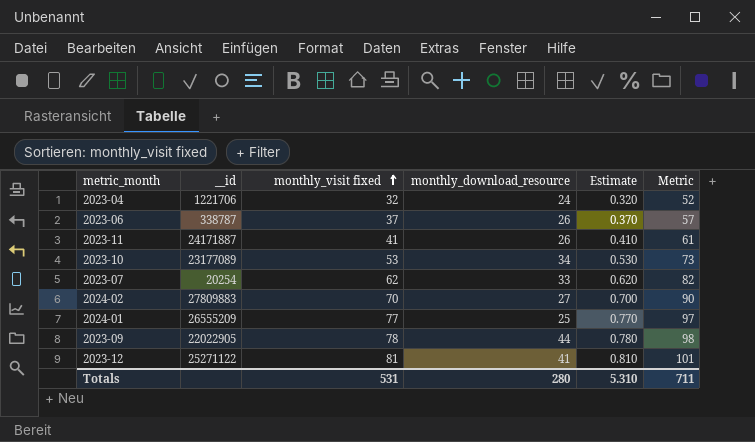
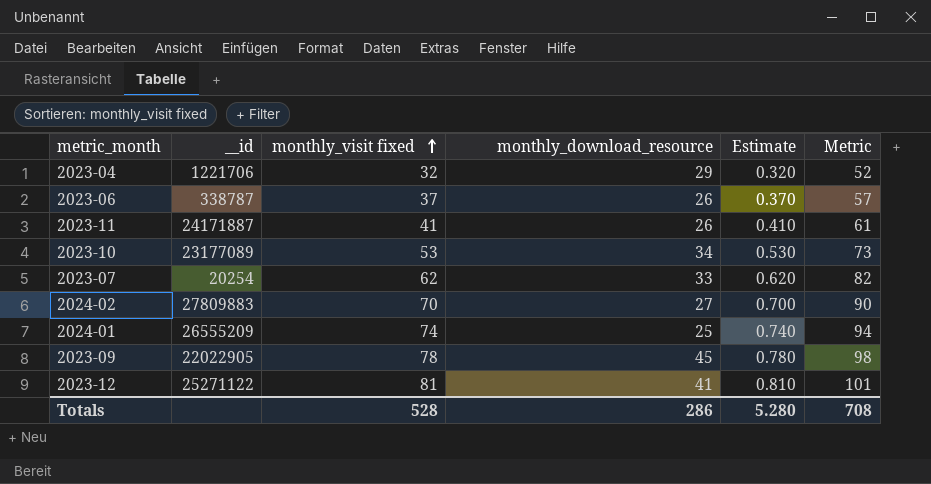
2023-04 | monthly_download_resource: 24 -> 29
2024-01 | monthly_visit fixed: 77 -> 74
2024-01 | Estimate: 0.770 -> 0.740
2024-01 | Metric: 97 -> 94
2023-09 | monthly_download_resource: 44 -> 45
Totals | monthly_visit fixed: 531 -> 528
Totals | monthly_download_resource: 280 -> 286
Totals | Estimate: 5.310 -> 5.280
Totals | Metric: 711 -> 708

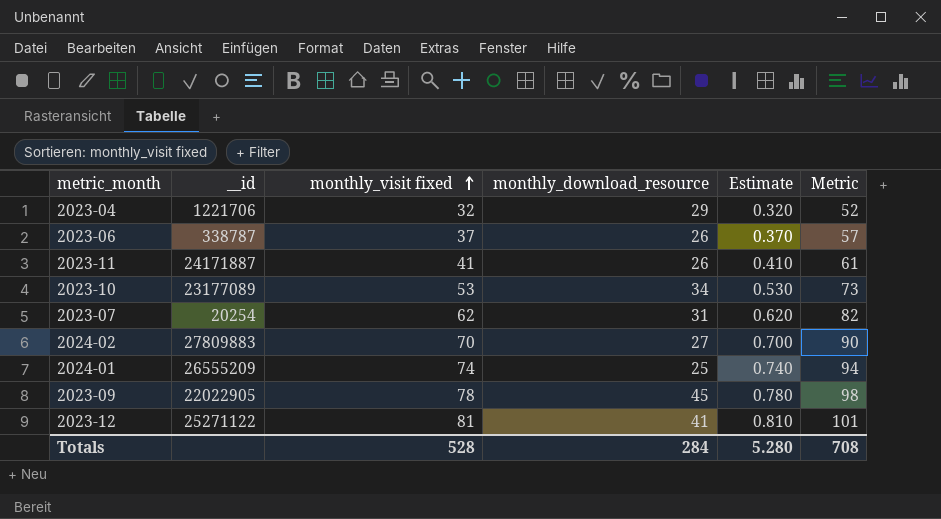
2023-07 | monthly_download_resource: 33 -> 31
Totals | monthly_download_resource: 286 -> 284

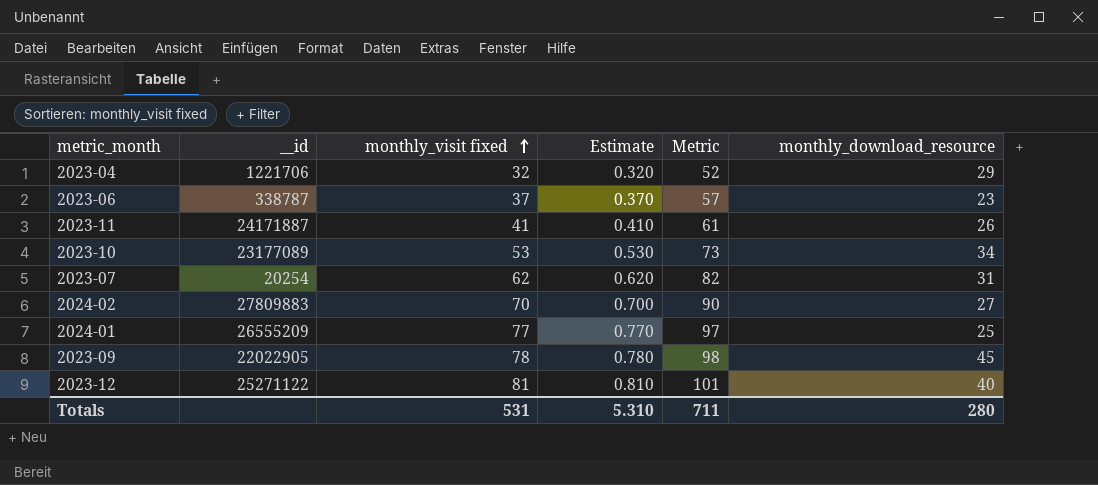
column monthly_download_resource | position: 4 -> 6
2023-06 | monthly_download_resource: 26 -> 23
2024-01 | monthly_visit fixed: 74 -> 77
2024-01 | Estimate: 0.740 -> 0.770
2024-01 | Metric: 94 -> 97
2023-12 | monthly_download_resource: 41 -> 40
Totals | monthly_visit fixed: 528 -> 531
Totals | Estimate: 5.280 -> 5.310
Totals | Metric: 708 -> 711
Totals | monthly_download_resource: 284 -> 280

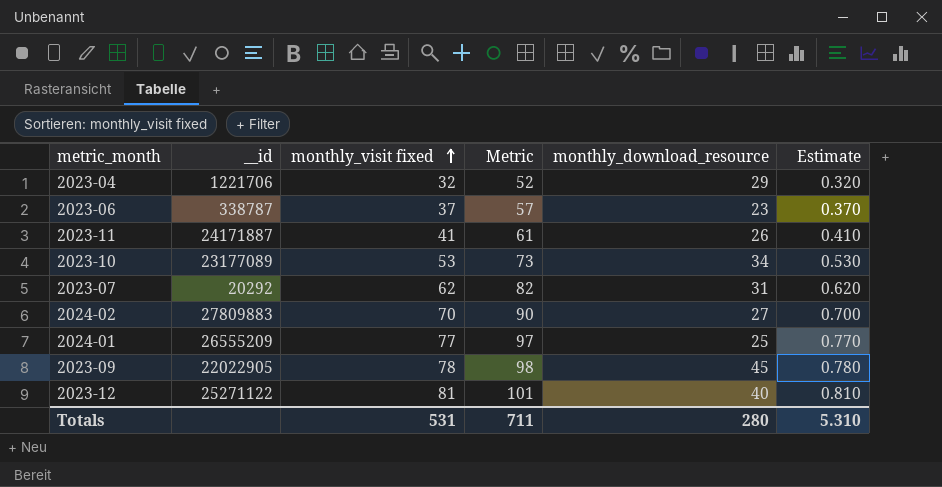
column Estimate | position: 4 -> 6
2023-07 | __id: 20254 -> 20292

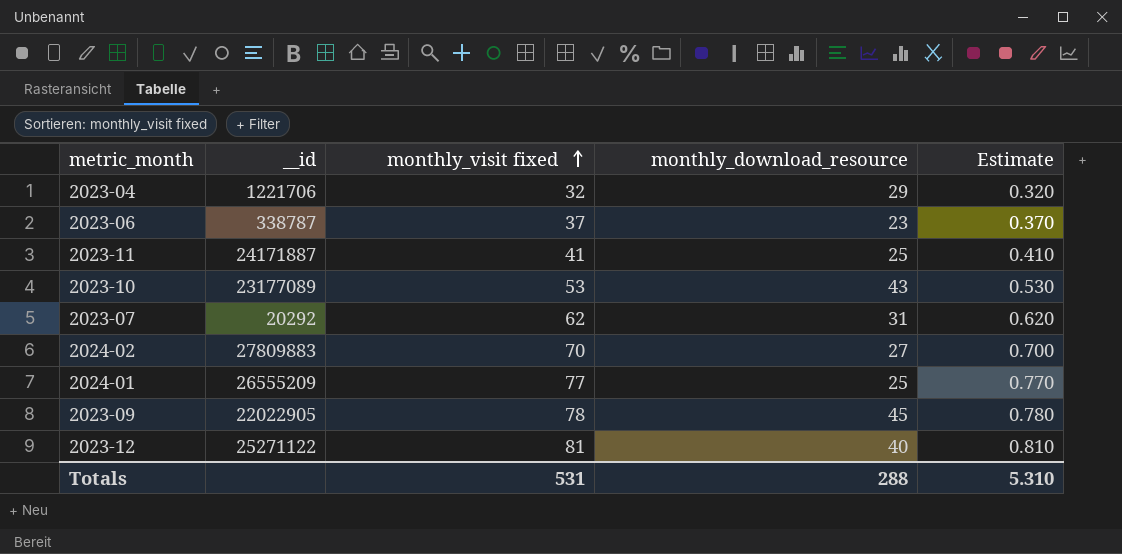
column Metric | formula: [monthly_visit fixed] + 20 -> none
2023-11 | monthly_download_resource: 26 -> 25
2023-10 | monthly_download_resource: 34 -> 43
Totals | monthly_download_resource: 280 -> 288

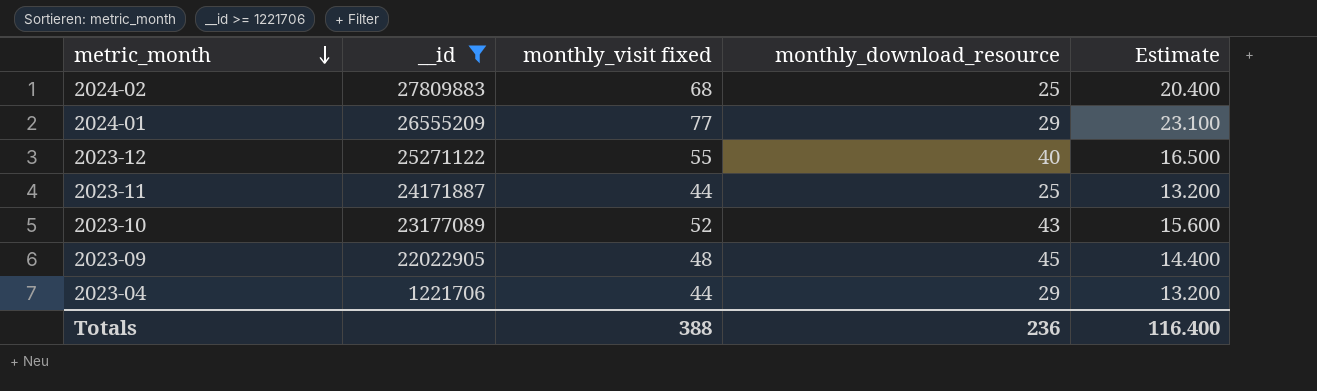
filter: none -> __id >= 1221706
row order: monthly_visit fixed ascending -> metric_month descending
column Estimate | formula: [monthly_visit fixed] * 0.01 -> [monthly_visit fixed] * 0.3
2024-02 | monthly_visit fixed: 70 -> 68
2024-02 | monthly_download_resource: 27 -> 25
2024-01 | monthly_download_resource: 25 -> 29
2023-12 | monthly_visit fixed: 81 -> 55
2023-11 | monthly_visit fixed: 41 -> 44
2023-10 | monthly_visit fixed: 53 -> 52
2023-09 | monthly_visit fixed: 78 -> 48
2023-04 | monthly_visit fixed: 32 -> 44
Totals | monthly_visit fixed: 531 -> 388
Totals | monthly_download_resource: 288 -> 236
Totals | Estimate: 5.310 -> 116.400

